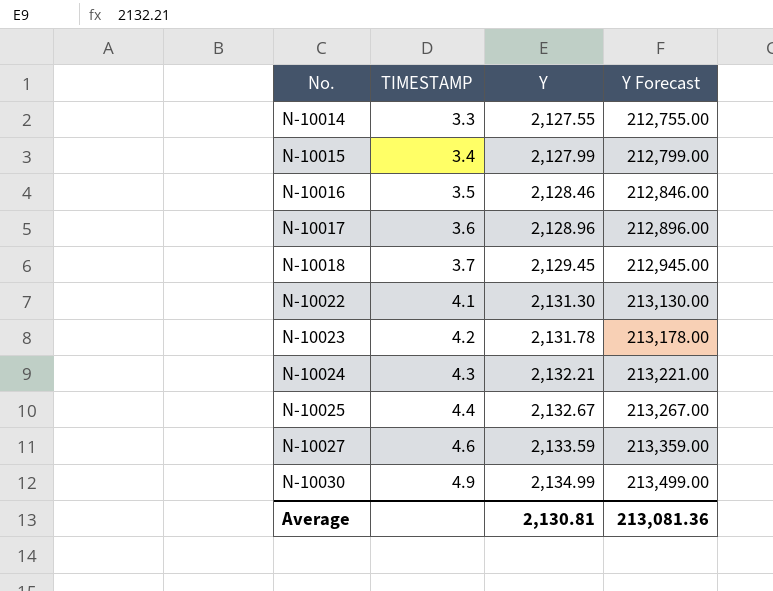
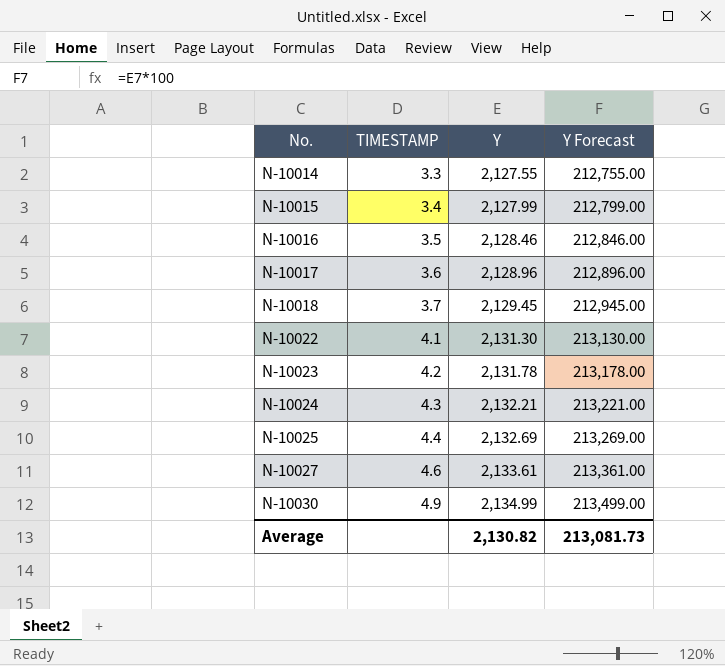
N-10025 | Y: 2,132.67 -> 2,132.69
N-10025 | Y Forecast: 213,267.00 -> 213,269.00
N-10027 | Y: 2,133.59 -> 2,133.61
N-10027 | Y Forecast: 213,359.00 -> 213,361.00
Average | Y: 2,130.81 -> 2,130.82
Average | Y Forecast: 213,081.36 -> 213,081.73

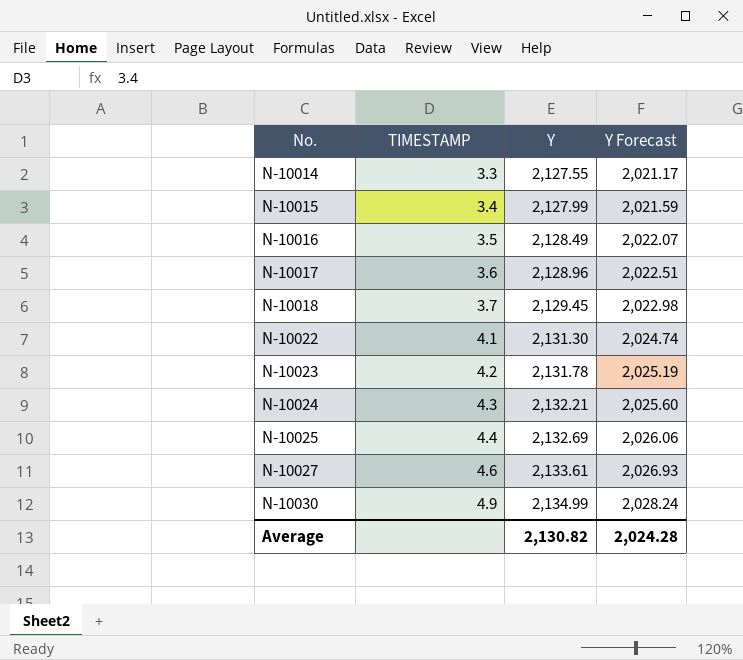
column Y Forecast | formula: [Y] * 100 -> [Y] * 0.95
N-10016 | Y: 2,128.46 -> 2,128.49
Average | Y Forecast: 213,081.73 -> 2,024.28

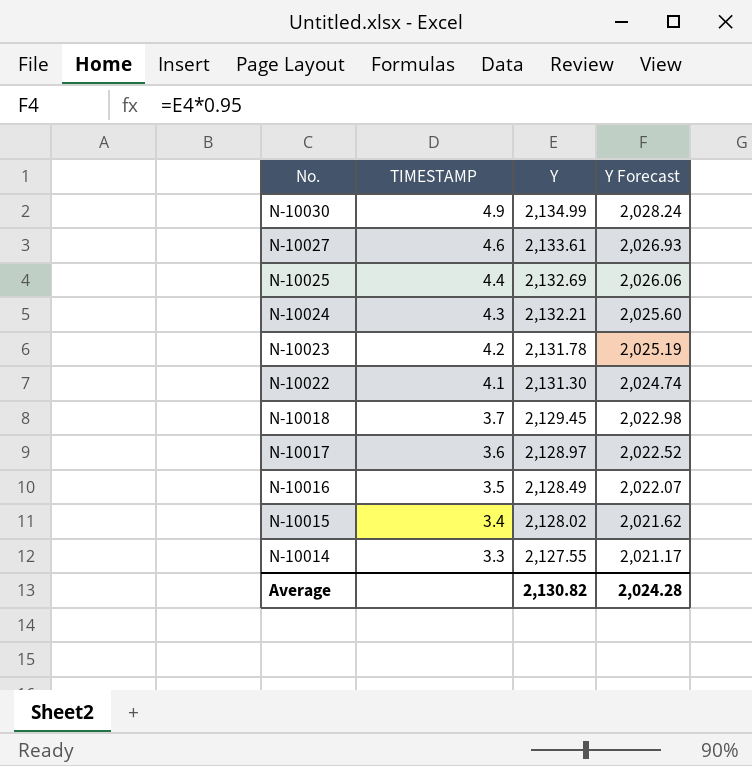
row order: No. ascending -> No. descending
N-10017 | Y: 2,128.96 -> 2,128.97
N-10017 | Y Forecast: 2,022.51 -> 2,022.52
N-10015 | Y: 2,127.99 -> 2,128.02
N-10015 | Y Forecast: 2,021.59 -> 2,021.62

